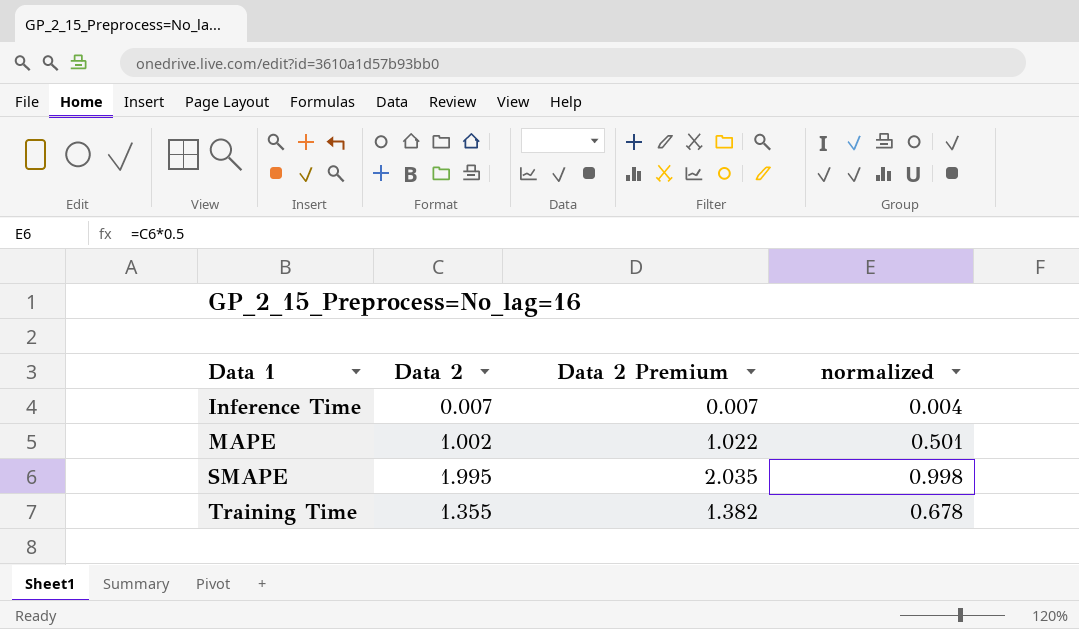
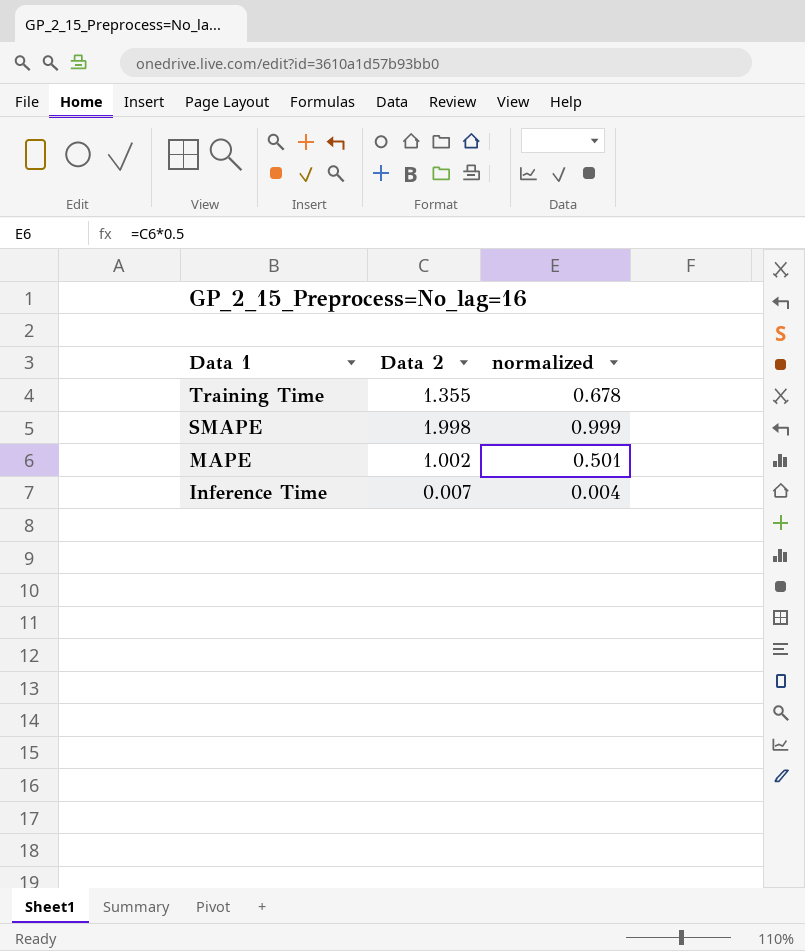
row order: Data 1 ascending -> Data 1 descending
column Data 2 Premium | formula: [Data 2] * 1.02 -> none
SMAPE | Data 2: 1.995 -> 1.998
SMAPE | normalized: 0.998 -> 0.999

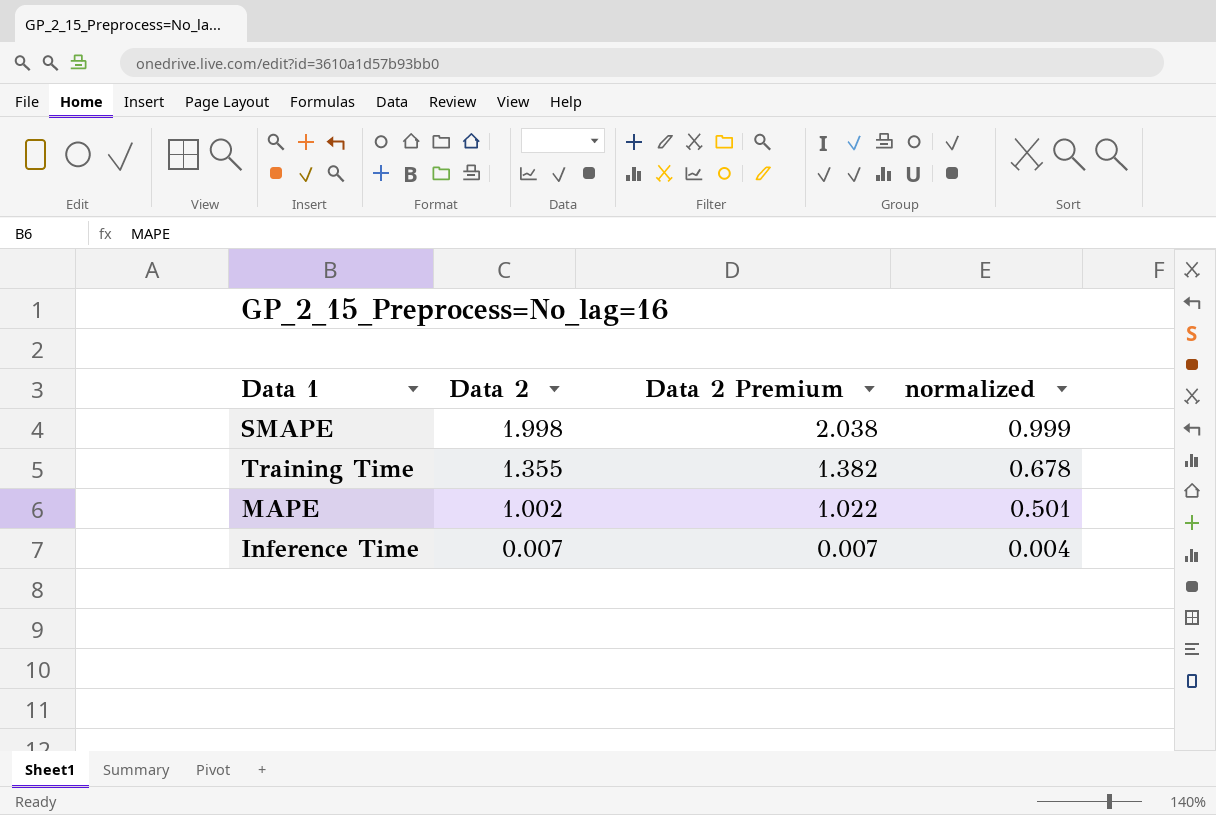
row order: Data 1 descending -> Data 2 descending
column Data 2 Premium | formula: none -> [Data 2] * 1.02

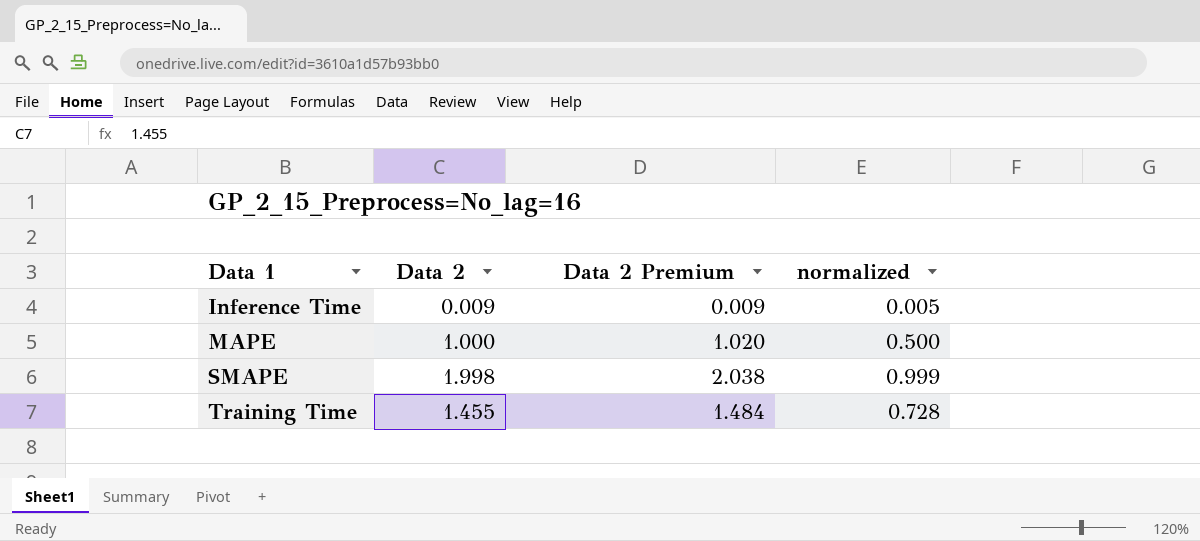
row order: Data 2 descending -> Data 1 ascending
Inference Time | Data 2: 0.007 -> 0.009
Inference Time | Data 2 Premium: 0.007 -> 0.009
Inference Time | normalized: 0.004 -> 0.005
MAPE | Data 2: 1.002 -> 1.000
MAPE | Data 2 Premium: 1.022 -> 1.020
MAPE | normalized: 0.501 -> 0.500
Training Time | Data 2: 1.355 -> 1.455
Training Time | Data 2 Premium: 1.382 -> 1.484
Training Time | normalized: 0.678 -> 0.728

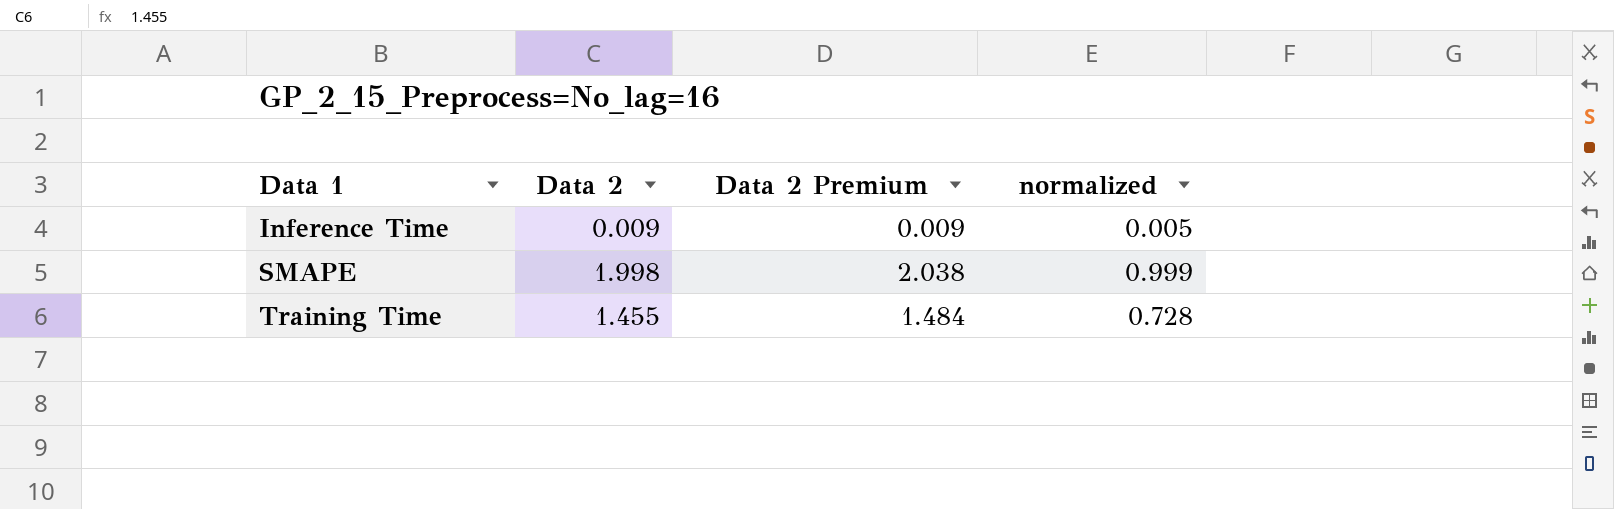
row MAPE: 1.000 | 1.020 | 0.500 -> none

